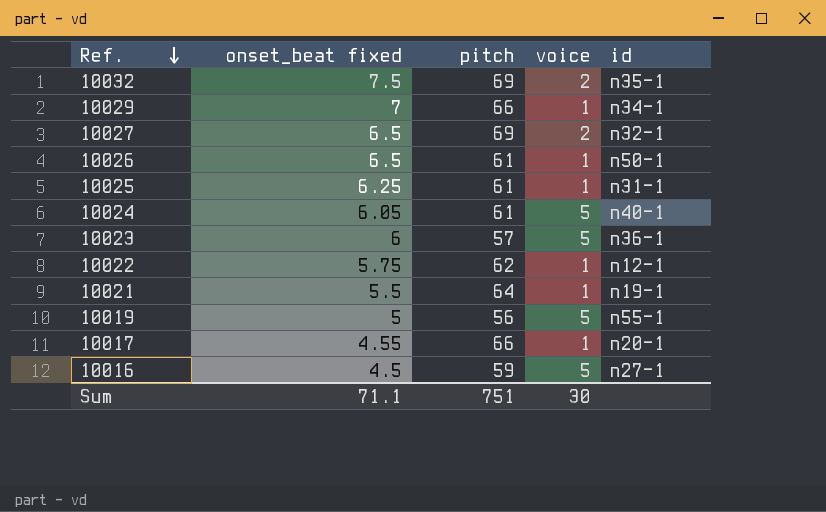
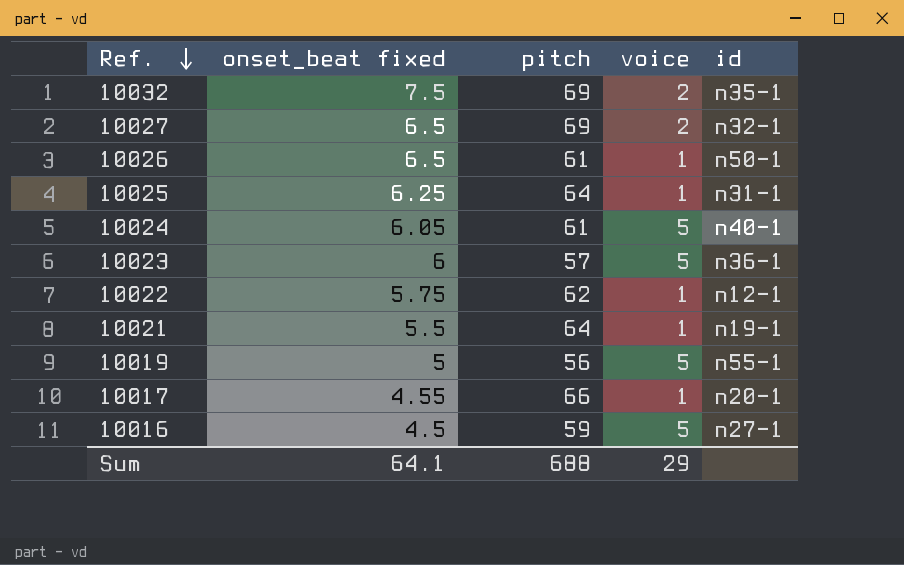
row 10029: 7 | 66 | 1 | n34-1 -> none
10025 | pitch: 61 -> 64
Sum | onset_beat fixed: 71.1 -> 64.1
Sum | pitch: 751 -> 688
Sum | voice: 30 -> 29

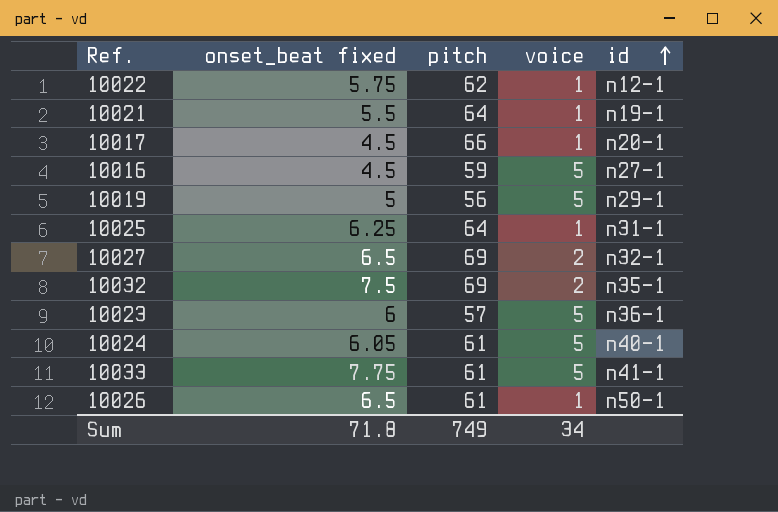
row order: Ref. descending -> id ascending
10017 | onset_beat fixed: 4.55 -> 4.5
10019 | id: n55-1 -> n29-1
row 10033: none -> 7.75 | 61 | 5 | n41-1
Sum | onset_beat fixed: 64.1 -> 71.8
Sum | pitch: 688 -> 749
Sum | voice: 29 -> 34

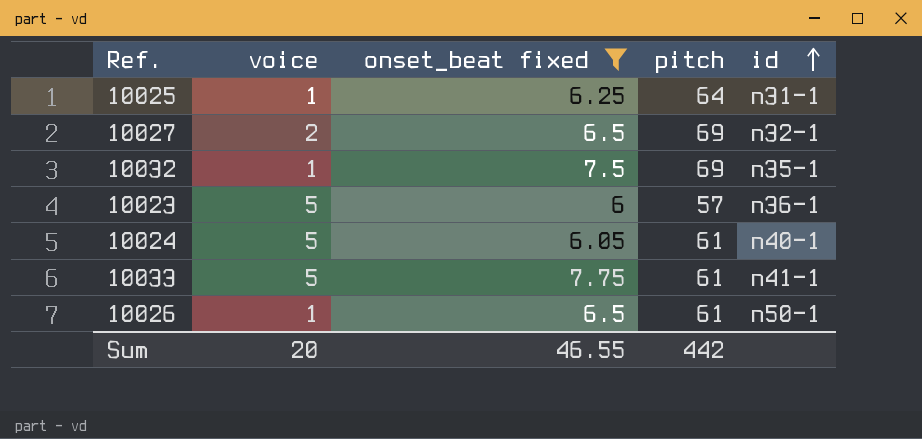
filter: none -> onset_beat fixed >= 6
column voice | position: 4 -> 2
10032 | voice: 2 -> 1
Sum | voice: 34 -> 20
Sum | onset_beat fixed: 71.8 -> 46.55
Sum | pitch: 749 -> 442

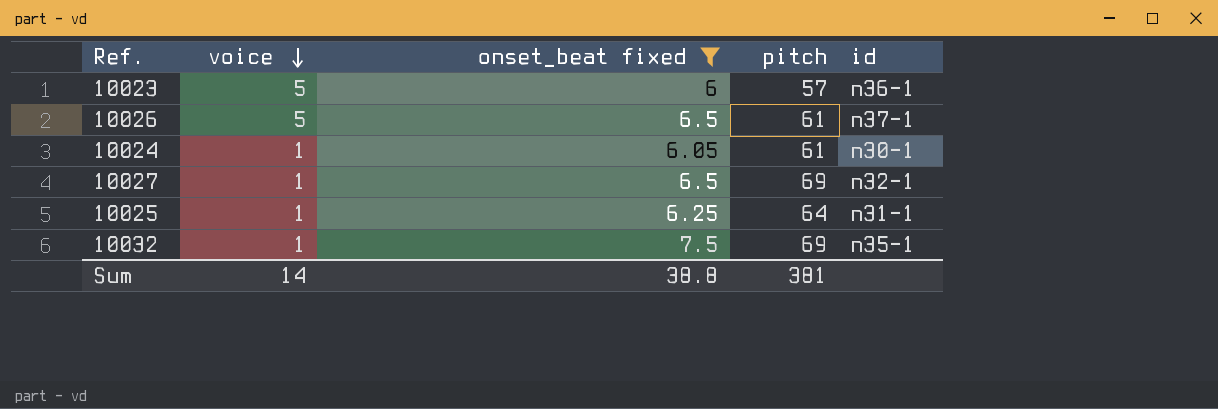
row order: id ascending -> voice descending
row 10033: 5 | 7.75 | 61 | n41-1 -> none
10026 | voice: 1 -> 5
10026 | id: n50-1 -> n37-1
10024 | voice: 5 -> 1
10024 | id: n40-1 -> n30-1
10027 | voice: 2 -> 1
Sum | voice: 20 -> 14
Sum | onset_beat fixed: 46.55 -> 38.8
Sum | pitch: 442 -> 381

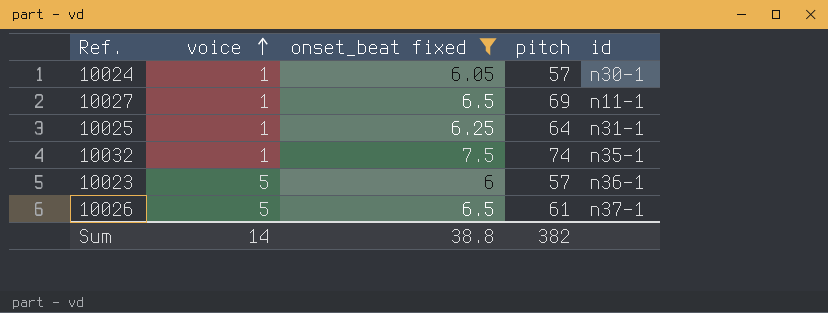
row order: voice descending -> voice ascending
10024 | pitch: 61 -> 57
10027 | id: n32-1 -> n11-1
10032 | pitch: 69 -> 74
Sum | pitch: 381 -> 382

